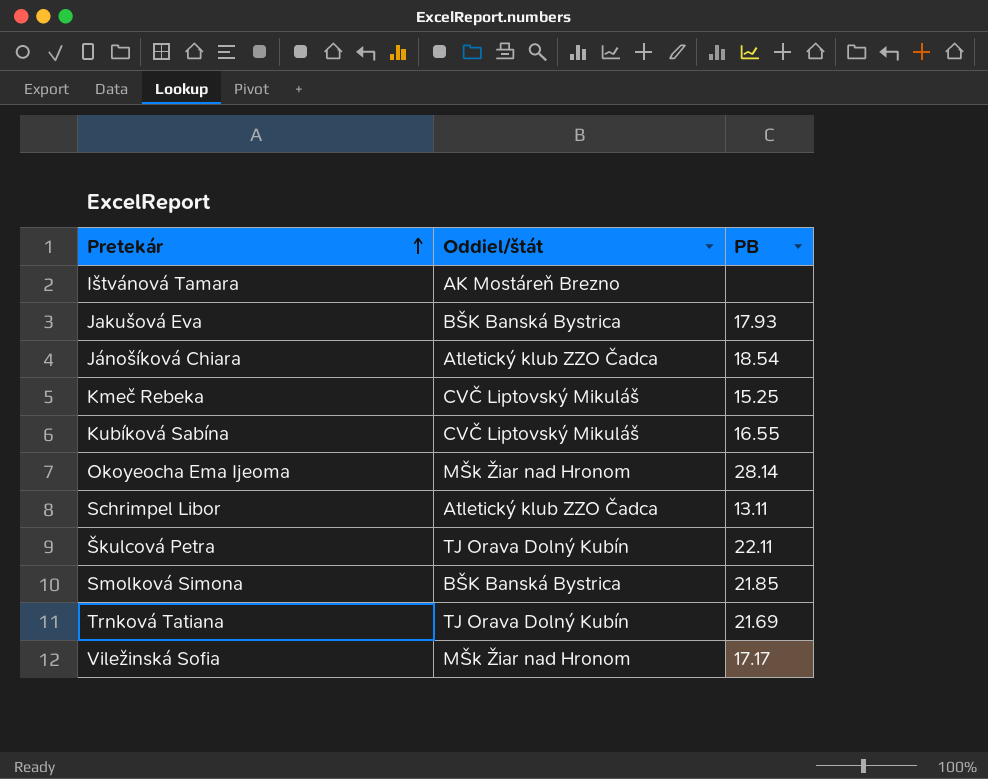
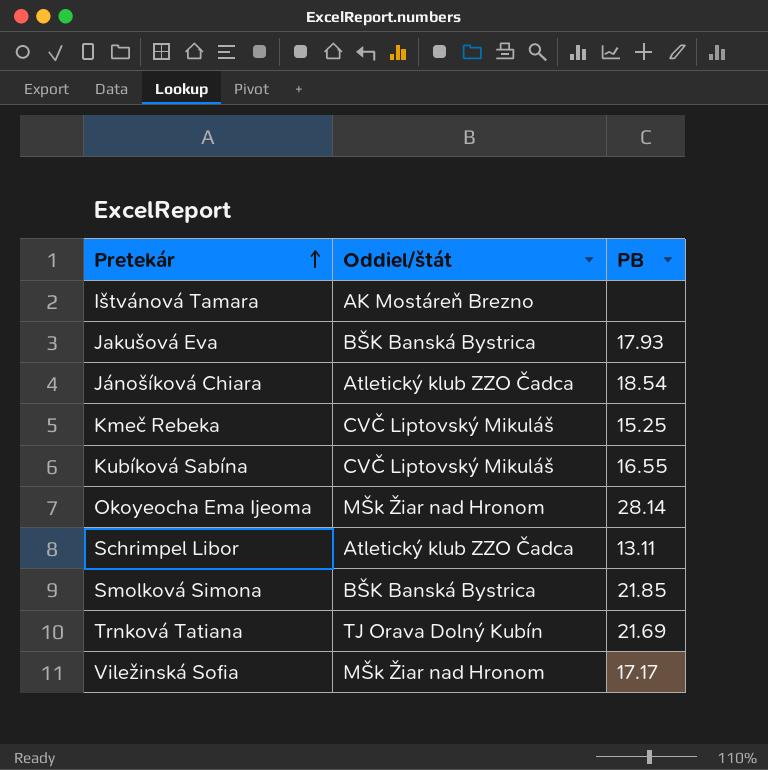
row Škulcová Petra: TJ Orava Dolný Kubín | 22.11 -> none

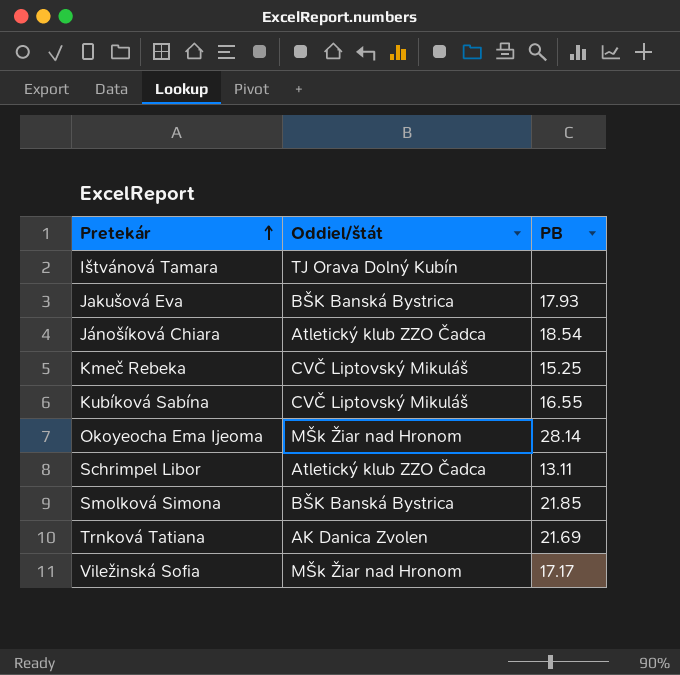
Ištvánová Tamara | Oddiel/štát: AK Mostáreň Brezno -> TJ Orava Dolný Kubín
Trnková Tatiana | Oddiel/štát: TJ Orava Dolný Kubín -> AK Danica Zvolen

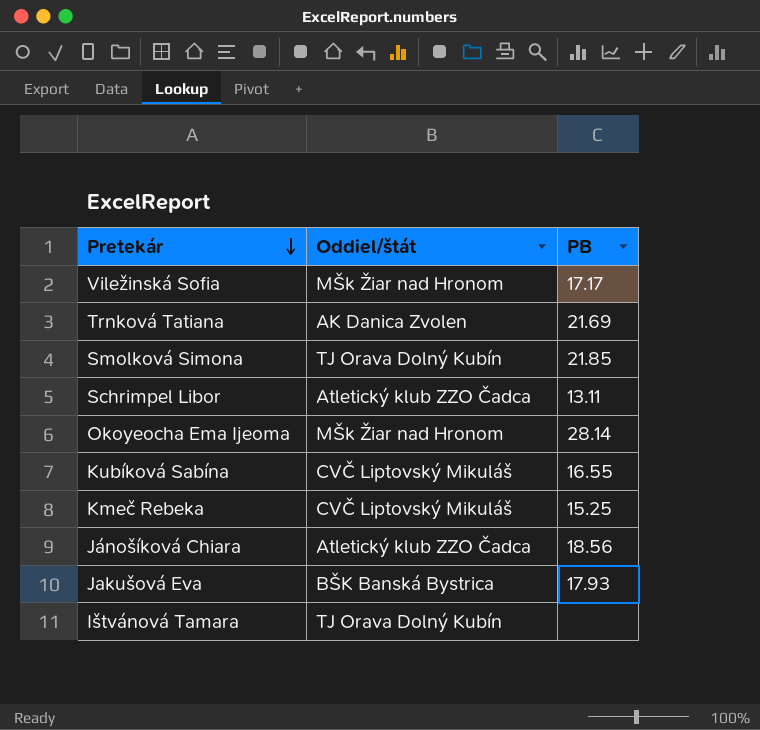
row order: Pretekár ascending -> Pretekár descending
Smolková Simona | Oddiel/štát: BŠK Banská Bystrica -> TJ Orava Dolný Kubín
Jánošíková Chiara | PB: 18.54 -> 18.56

